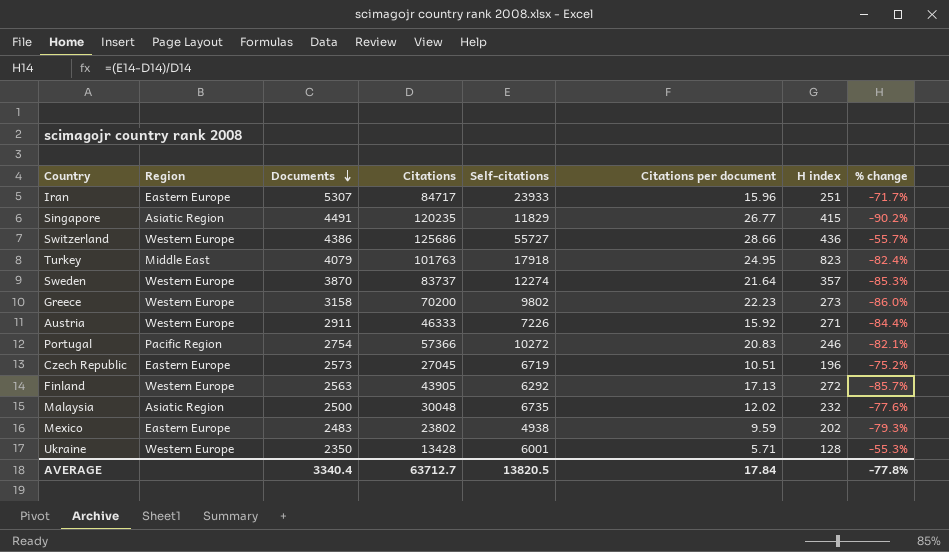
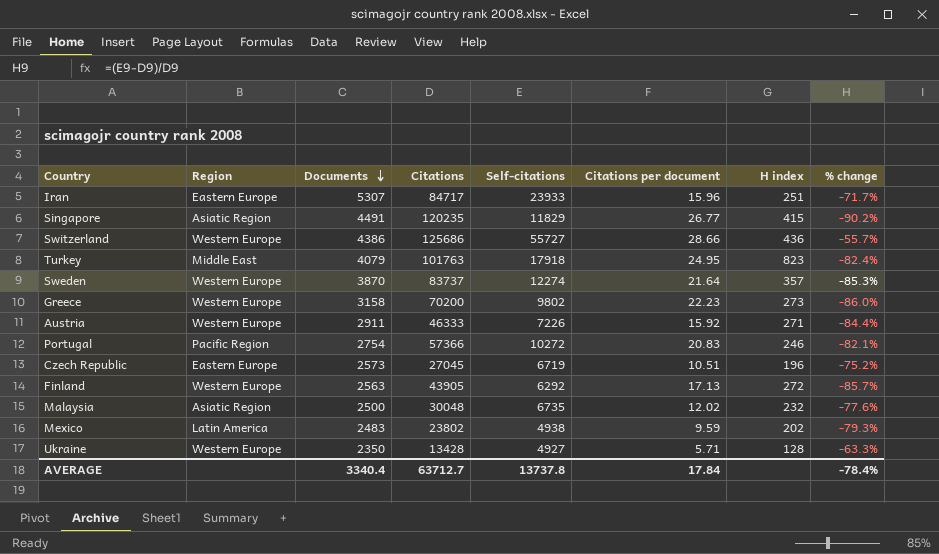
Mexico | Region: Eastern Europe -> Latin America
Ukraine | Self-citations: 6001 -> 4927
Ukraine | % change: -55.3% -> -63.3%
AVERAGE | Self-citations: 13820.5 -> 13737.8
AVERAGE | % change: -77.8% -> -78.4%

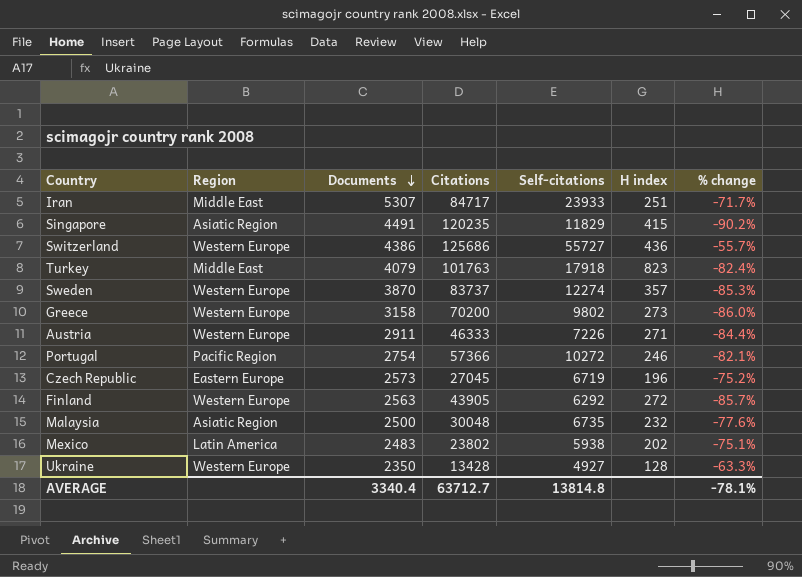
column Citations per document | formula: [Citations] / [Documents] -> none
Iran | Region: Eastern Europe -> Middle East
Mexico | Self-citations: 4938 -> 5938
Mexico | % change: -79.3% -> -75.1%
AVERAGE | Self-citations: 13737.8 -> 13814.8
AVERAGE | % change: -78.4% -> -78.1%

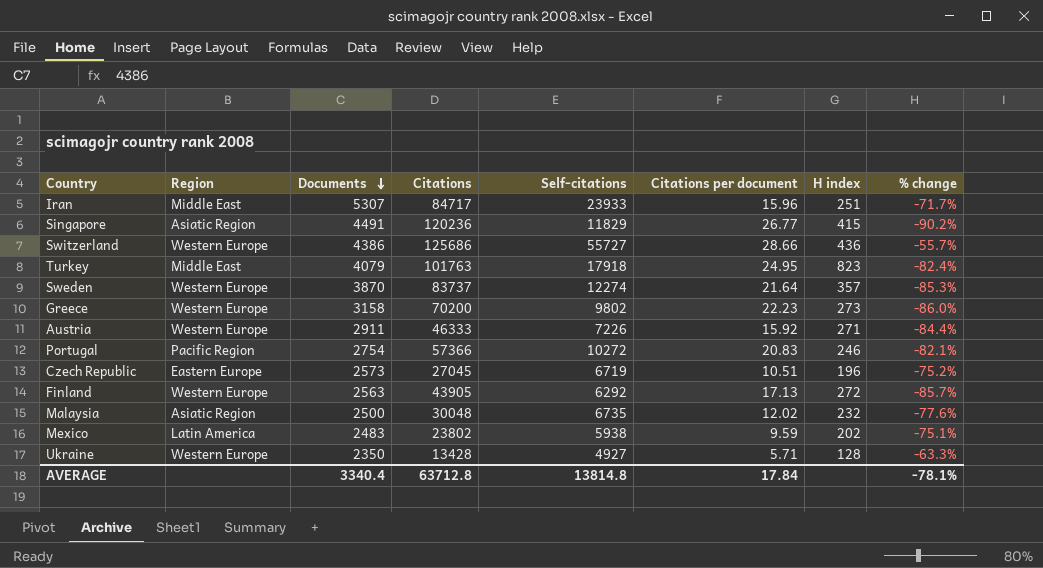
column Citations per document | formula: none -> [Citations] / [Documents]
Singapore | Citations: 120235 -> 120236
AVERAGE | Citations: 63712.7 -> 63712.8

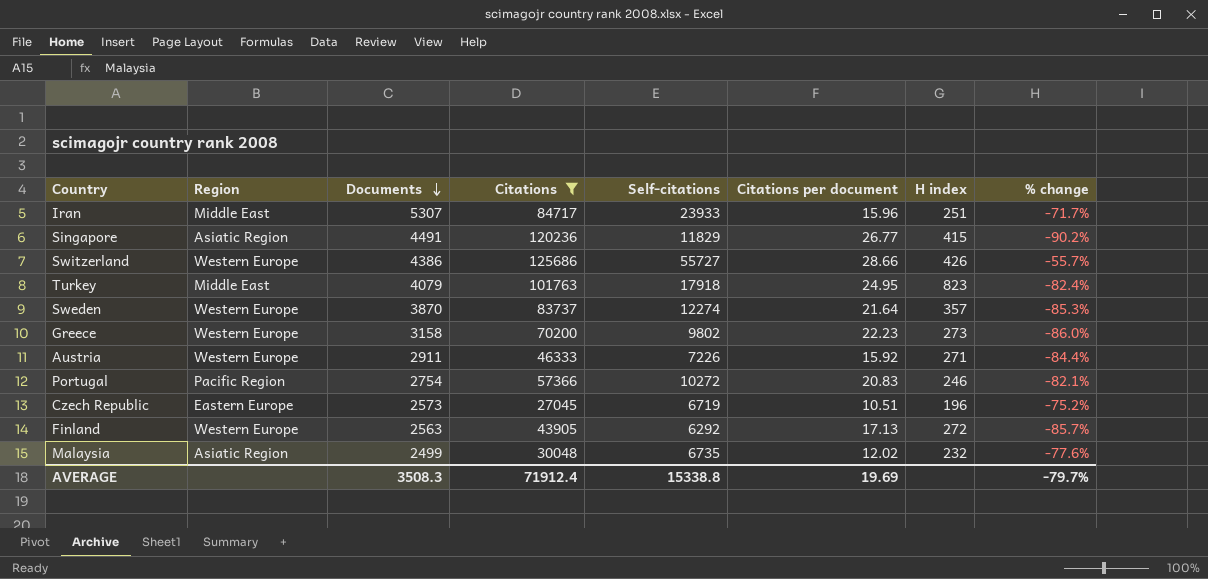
filter: none -> Citations >= 27045
Switzerland | H index: 436 -> 426
Malaysia | Documents: 2500 -> 2499
AVERAGE | Documents: 3340.4 -> 3508.3
AVERAGE | Citations: 63712.8 -> 71912.4
AVERAGE | Self-citations: 13814.8 -> 15338.8
AVERAGE | Citations per document: 17.84 -> 19.69
AVERAGE | % change: -78.1% -> -79.7%

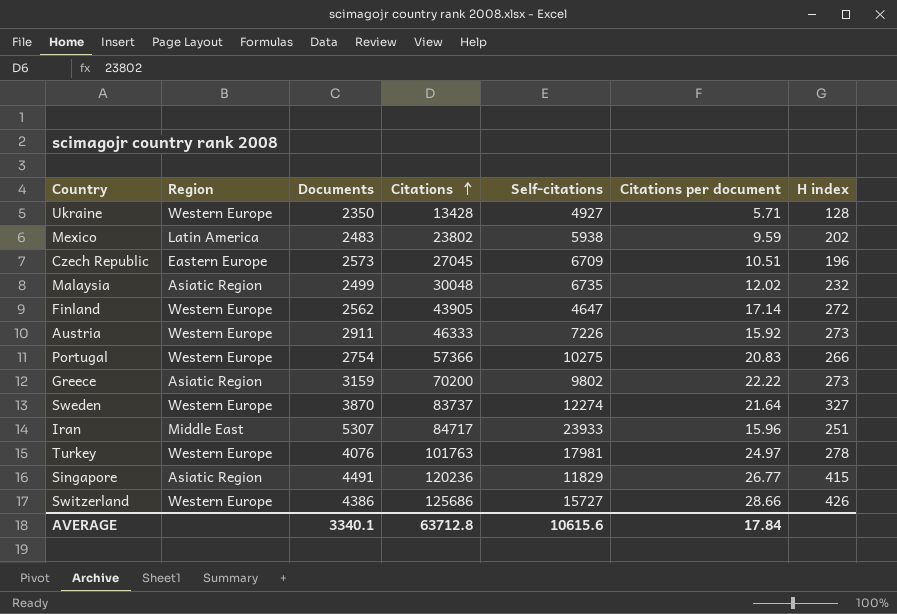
filter: Citations >= 27045 -> none
row order: Documents descending -> Citations ascending
column % change | formula: ([Self-citations] - [Citations]) / [Citations] -> none
Czech Republic | Self-citations: 6719 -> 6709
Finland | Documents: 2563 -> 2562
Finland | Self-citations: 6292 -> 4647
Finland | Citations per document: 17.13 -> 17.14
Austria | H index: 271 -> 273
Portugal | Region: Pacific Region -> Western Europe
Portugal | Self-citations: 10272 -> 10275
Portugal | H index: 246 -> 266
Greece | Region: Western Europe -> Asiatic Region
Greece | Documents: 3158 -> 3159
Greece | Citations per document: 22.23 -> 22.22
Sweden | H index: 357 -> 327
Turkey | Region: Middle East -> Western Europe
Turkey | Documents: 4079 -> 4076
Turkey | Self-citations: 17918 -> 17981
Turkey | Citations per document: 24.95 -> 24.97
Turkey | H index: 823 -> 278
Switzerland | Self-citations: 55727 -> 15727
AVERAGE | Documents: 3508.3 -> 3340.1
AVERAGE | Citations: 71912.4 -> 63712.8
AVERAGE | Self-citations: 15338.8 -> 10615.6
AVERAGE | Citations per document: 19.69 -> 17.84

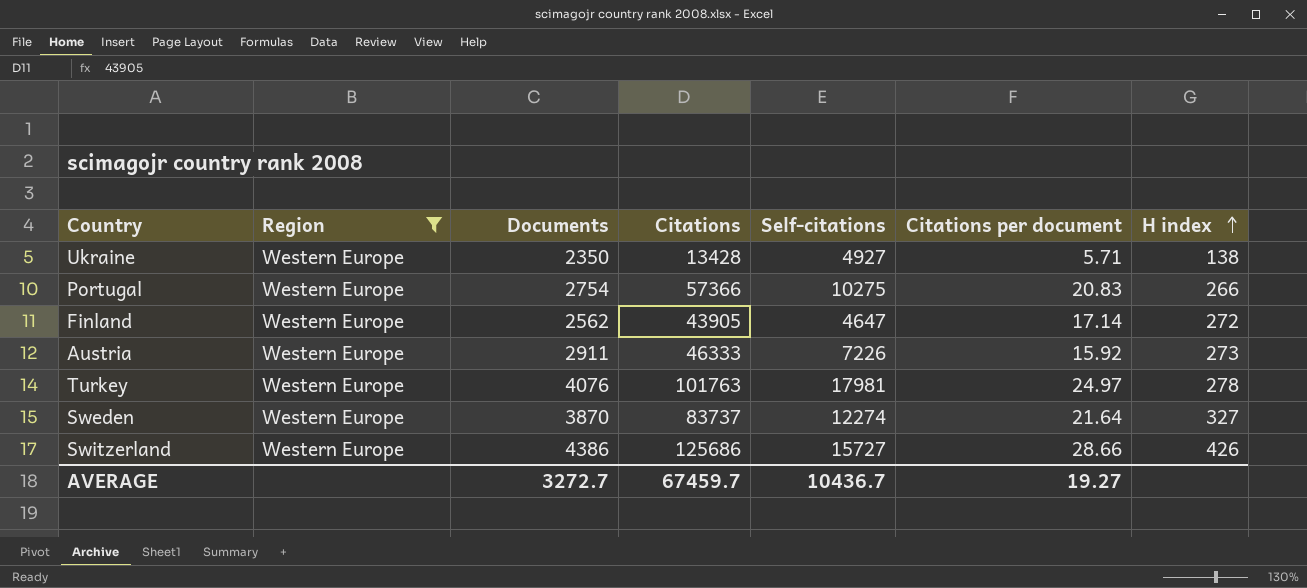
filter: none -> Region = Western Europe
row order: Citations ascending -> H index ascending
Ukraine | H index: 128 -> 138
AVERAGE | Documents: 3340.1 -> 3272.7
AVERAGE | Citations: 63712.8 -> 67459.7
AVERAGE | Self-citations: 10615.6 -> 10436.7
AVERAGE | Citations per document: 17.84 -> 19.27

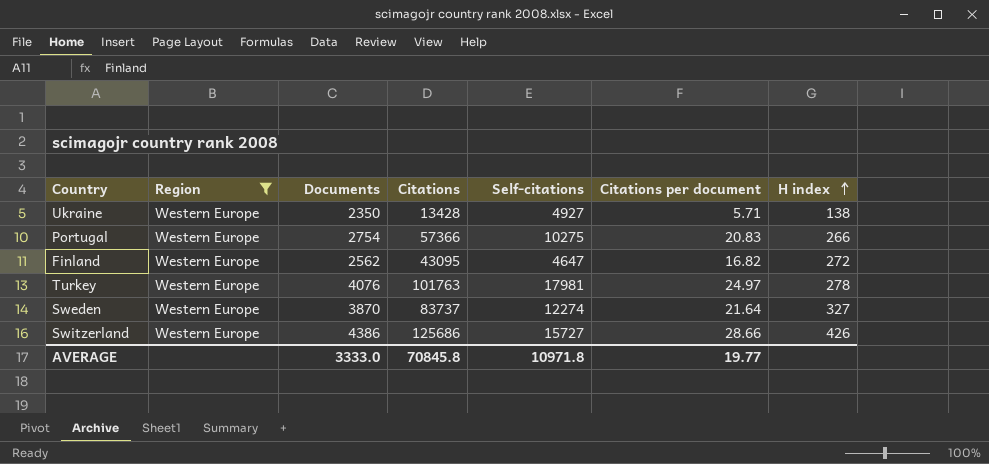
row Austria: Western Europe | 2911 | 46333 | 7226 | 15.92 | 273 -> none
Finland | Citations: 43905 -> 43095
Finland | Citations per document: 17.14 -> 16.82
AVERAGE | Documents: 3272.7 -> 3333.0
AVERAGE | Citations: 67459.7 -> 70845.8
AVERAGE | Self-citations: 10436.7 -> 10971.8
AVERAGE | Citations per document: 19.27 -> 19.77

